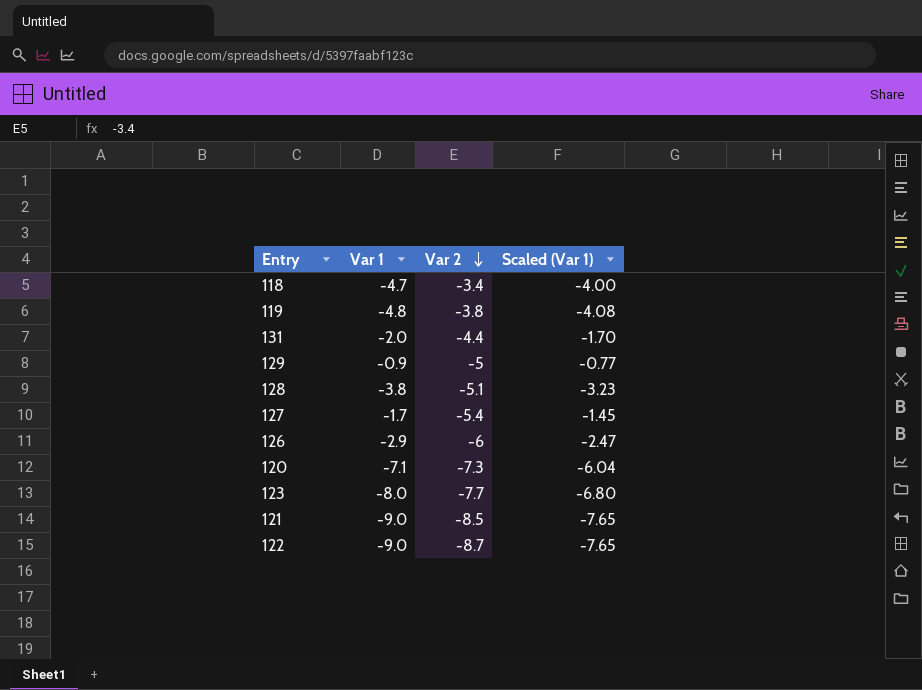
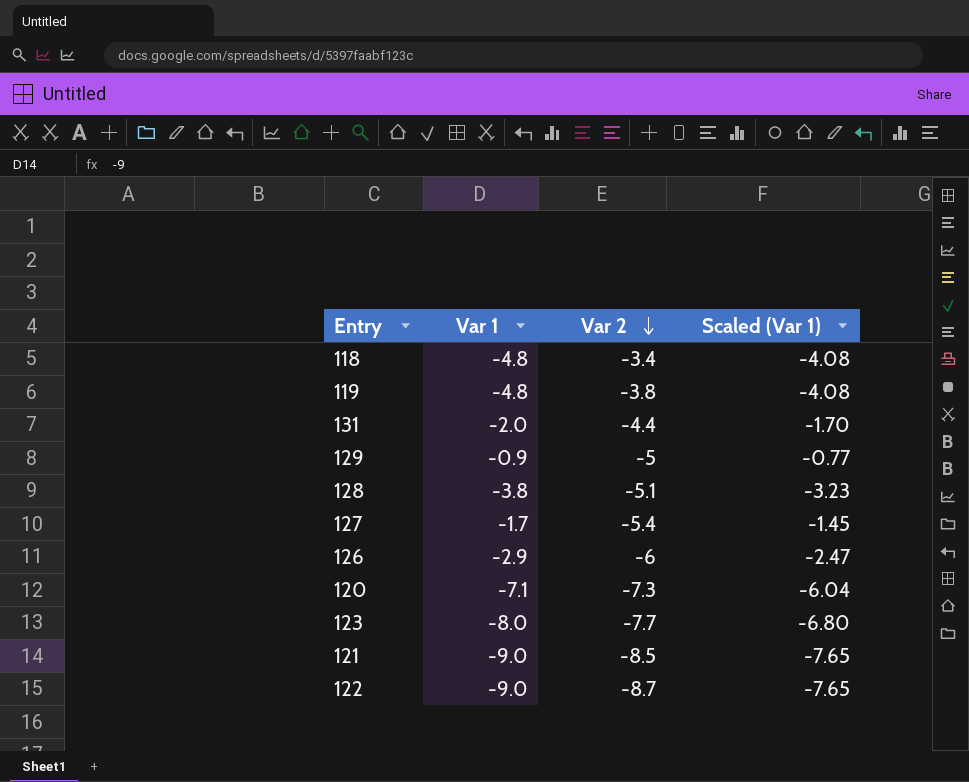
118 | Var 1: -4.7 -> -4.8
118 | Scaled (Var 1): -4.00 -> -4.08

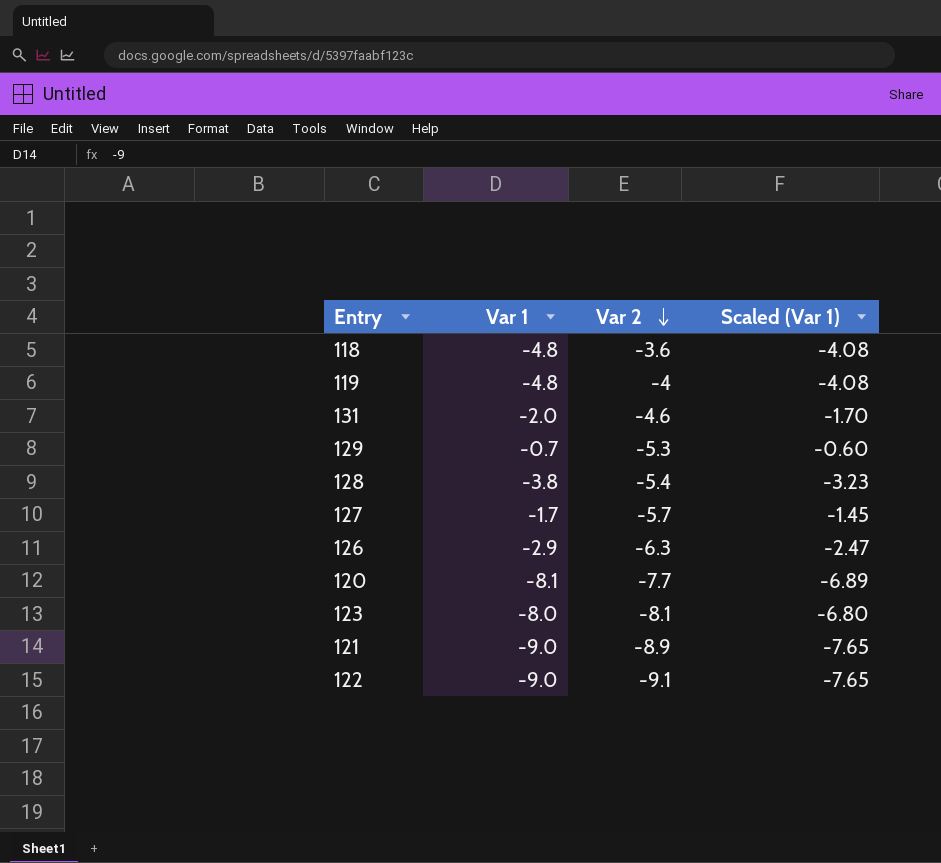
118 | Var 2: -3.4 -> -3.6
119 | Var 2: -3.8 -> -4
131 | Var 2: -4.4 -> -4.6
129 | Var 1: -0.9 -> -0.7
129 | Var 2: -5 -> -5.3
129 | Scaled (Var 1): -0.77 -> -0.60
128 | Var 2: -5.1 -> -5.4
127 | Var 2: -5.4 -> -5.7
126 | Var 2: -6 -> -6.3
120 | Var 1: -7.1 -> -8.1
120 | Var 2: -7.3 -> -7.7
120 | Scaled (Var 1): -6.04 -> -6.89
123 | Var 2: -7.7 -> -8.1
121 | Var 2: -8.5 -> -8.9
122 | Var 2: -8.7 -> -9.1

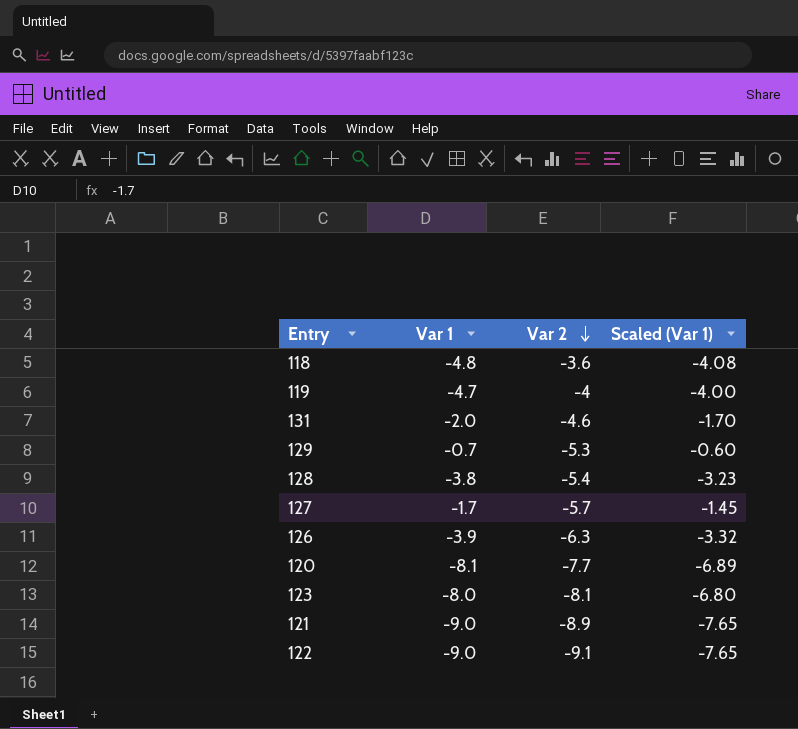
119 | Var 1: -4.8 -> -4.7
119 | Scaled (Var 1): -4.08 -> -4.00
126 | Var 1: -2.9 -> -3.9
126 | Scaled (Var 1): -2.47 -> -3.32

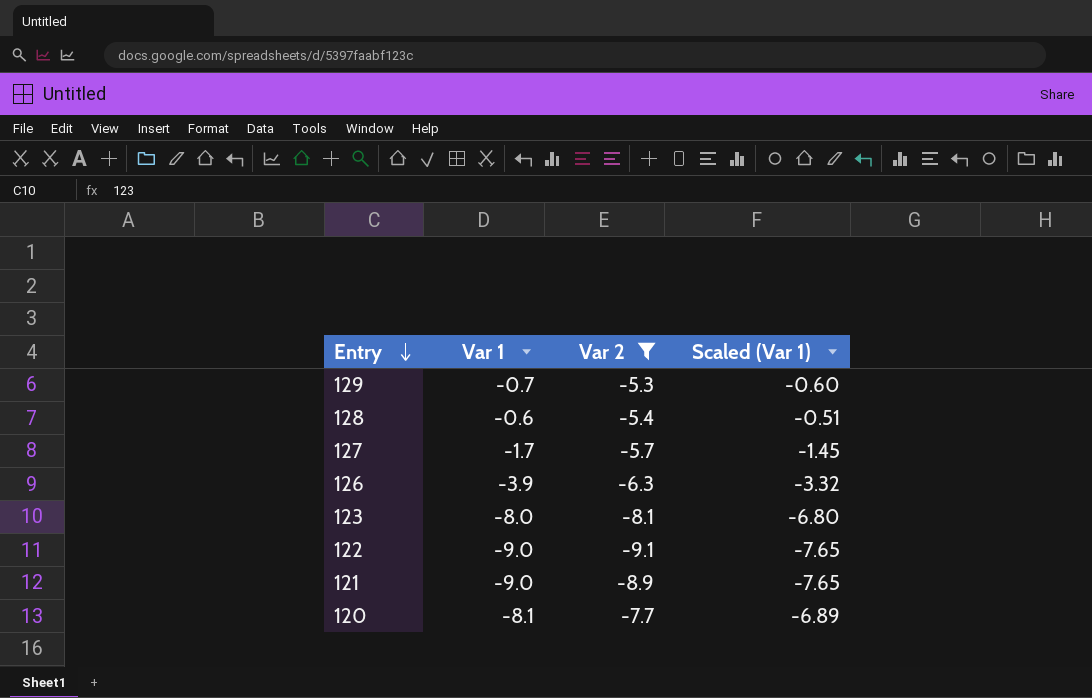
filter: none -> Var 2 <= -5.3
row order: Var 2 descending -> Entry descending
128 | Var 1: -3.8 -> -0.6
128 | Scaled (Var 1): -3.23 -> -0.51

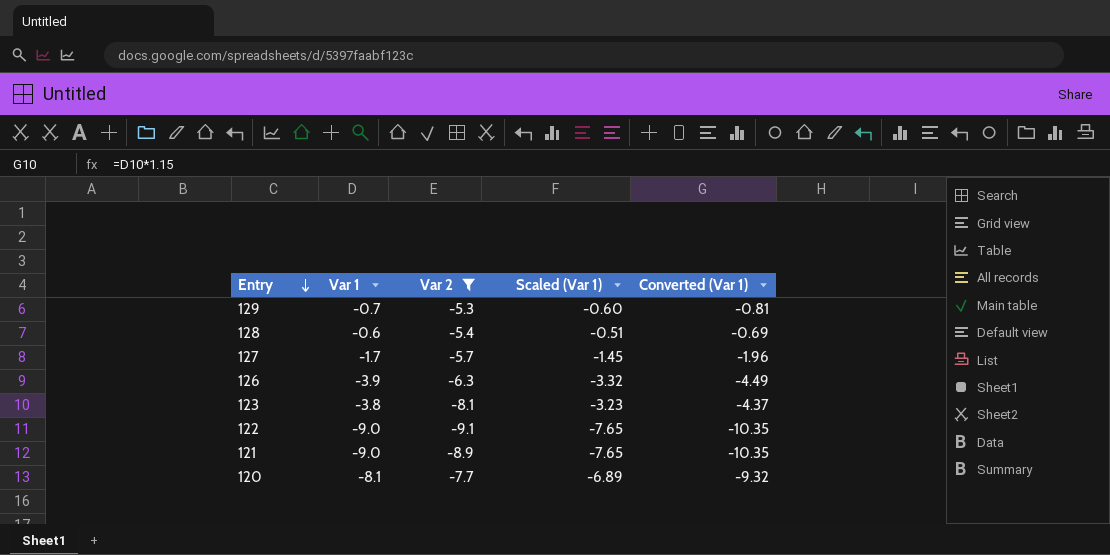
column Converted (Var 1) | formula: none -> [Var 1] * 1.15
123 | Var 1: -8.0 -> -3.8
123 | Scaled (Var 1): -6.80 -> -3.23

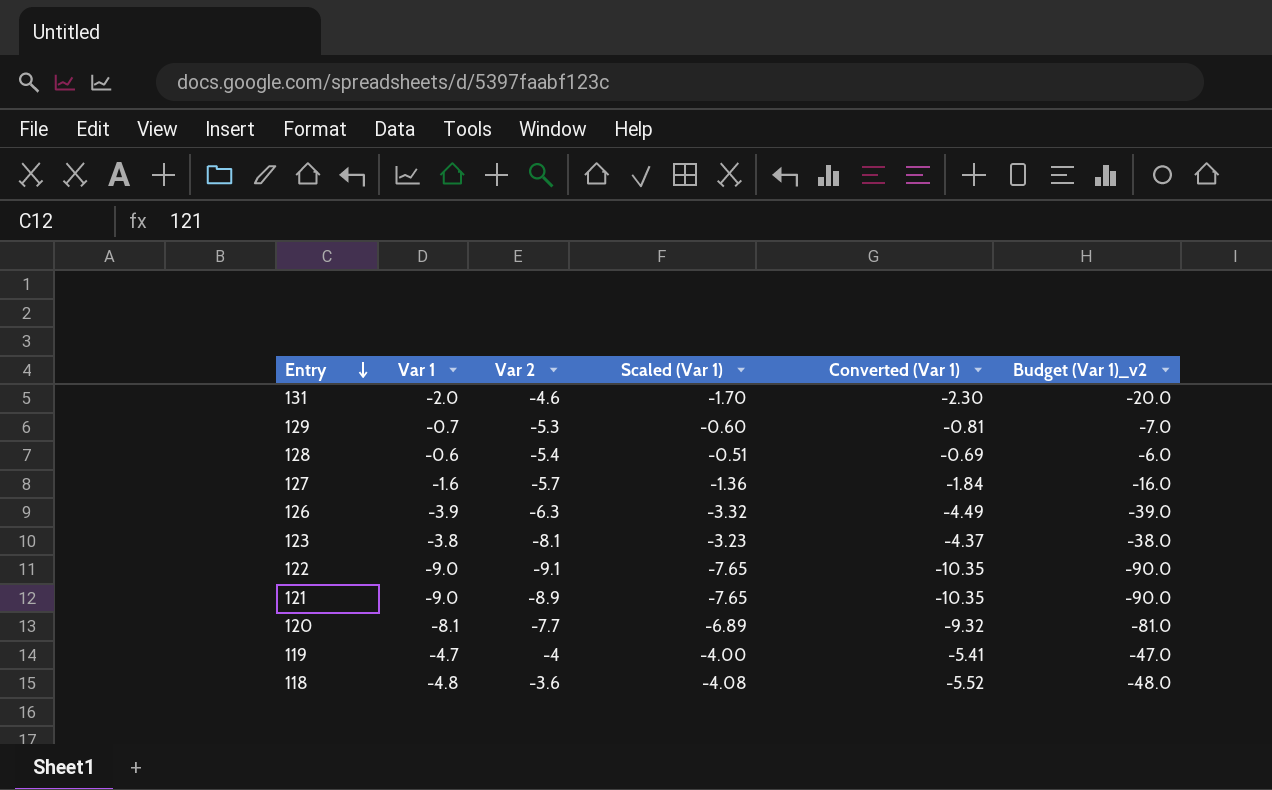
filter: Var 2 <= -5.3 -> none
column Budget (Var 1)_v2 | formula: none -> [Var 1] * 10
127 | Var 1: -1.7 -> -1.6
127 | Scaled (Var 1): -1.45 -> -1.36
127 | Converted (Var 1): -1.96 -> -1.84

